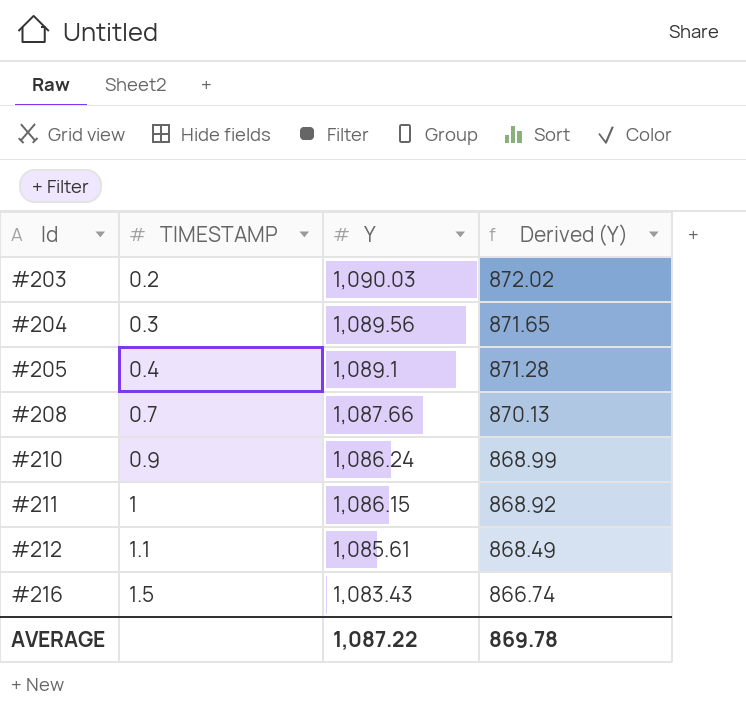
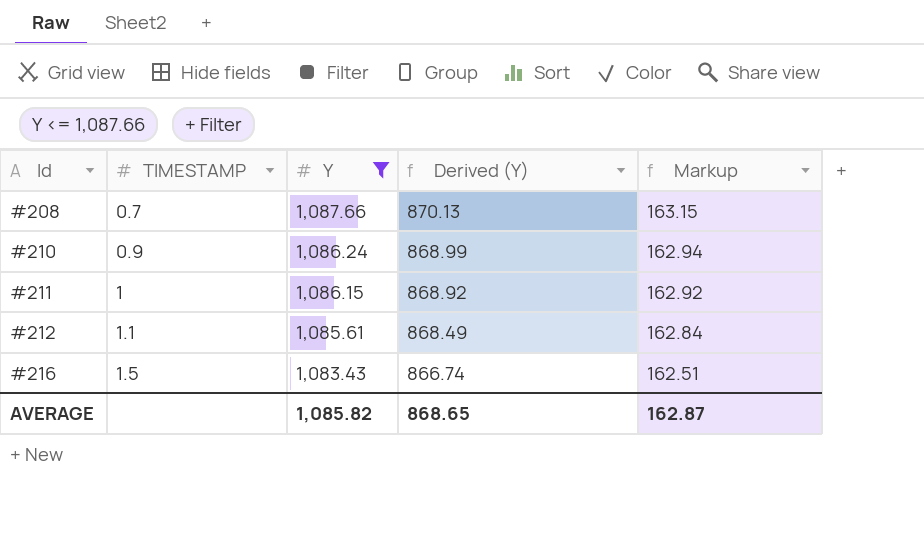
filter: none -> Y <= 1,087.66
column Markup | formula: none -> [Y] * 0.15
AVERAGE | Y: 1,087.22 -> 1,085.82
AVERAGE | Derived (Y): 869.78 -> 868.65

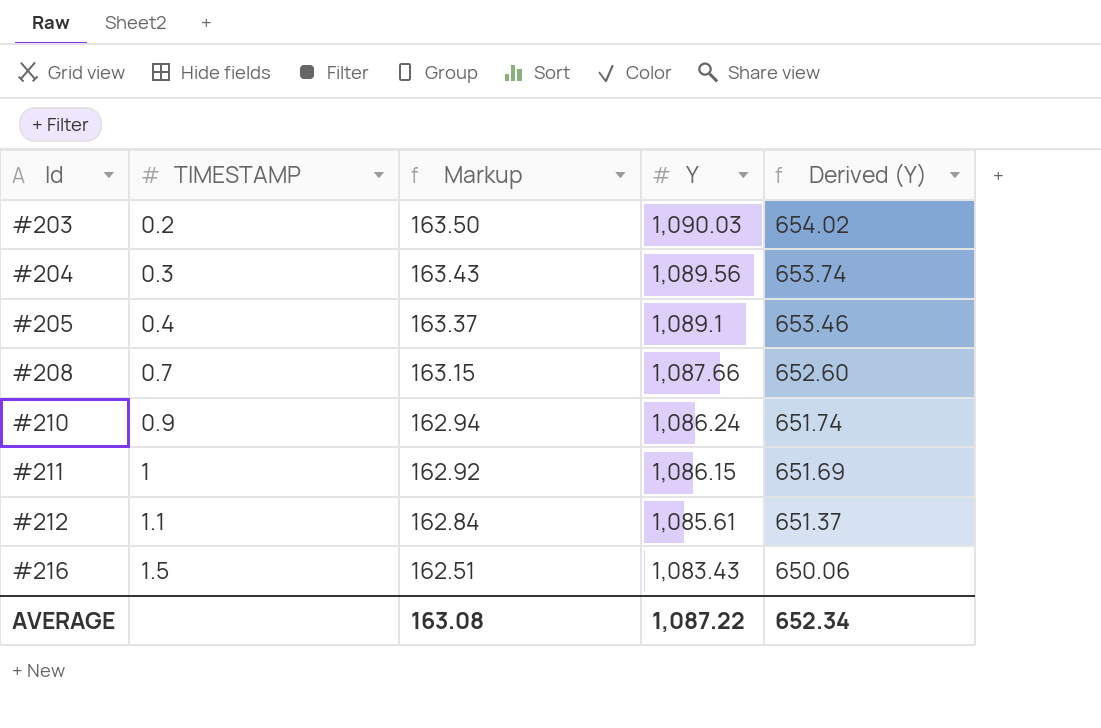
filter: Y <= 1,087.66 -> none
column Markup | position: 5 -> 3
column Derived (Y) | formula: [Y] * 0.8 -> [Y] * 0.6
AVERAGE | Markup: 162.87 -> 163.08
AVERAGE | Y: 1,085.82 -> 1,087.22
AVERAGE | Derived (Y): 868.65 -> 652.34

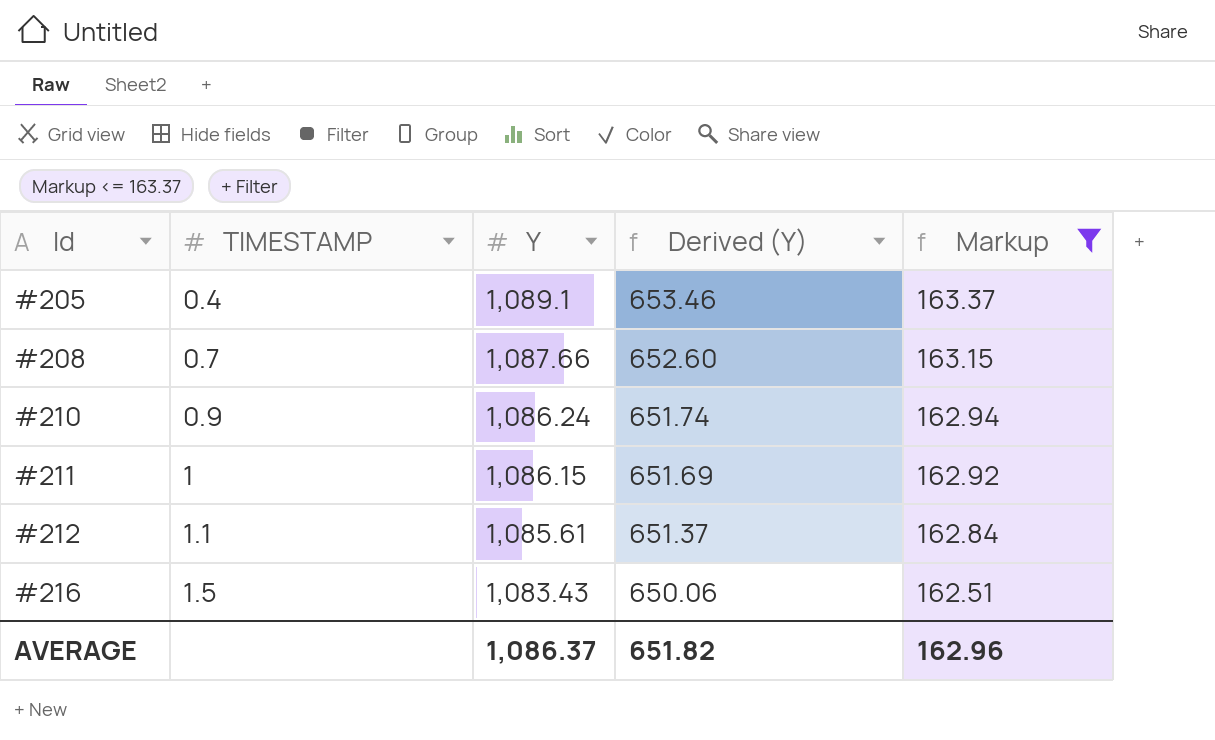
filter: none -> Markup <= 163.37
column Markup | position: 3 -> 5
AVERAGE | Y: 1,087.22 -> 1,086.37
AVERAGE | Derived (Y): 652.34 -> 651.82
AVERAGE | Markup: 163.08 -> 162.96

